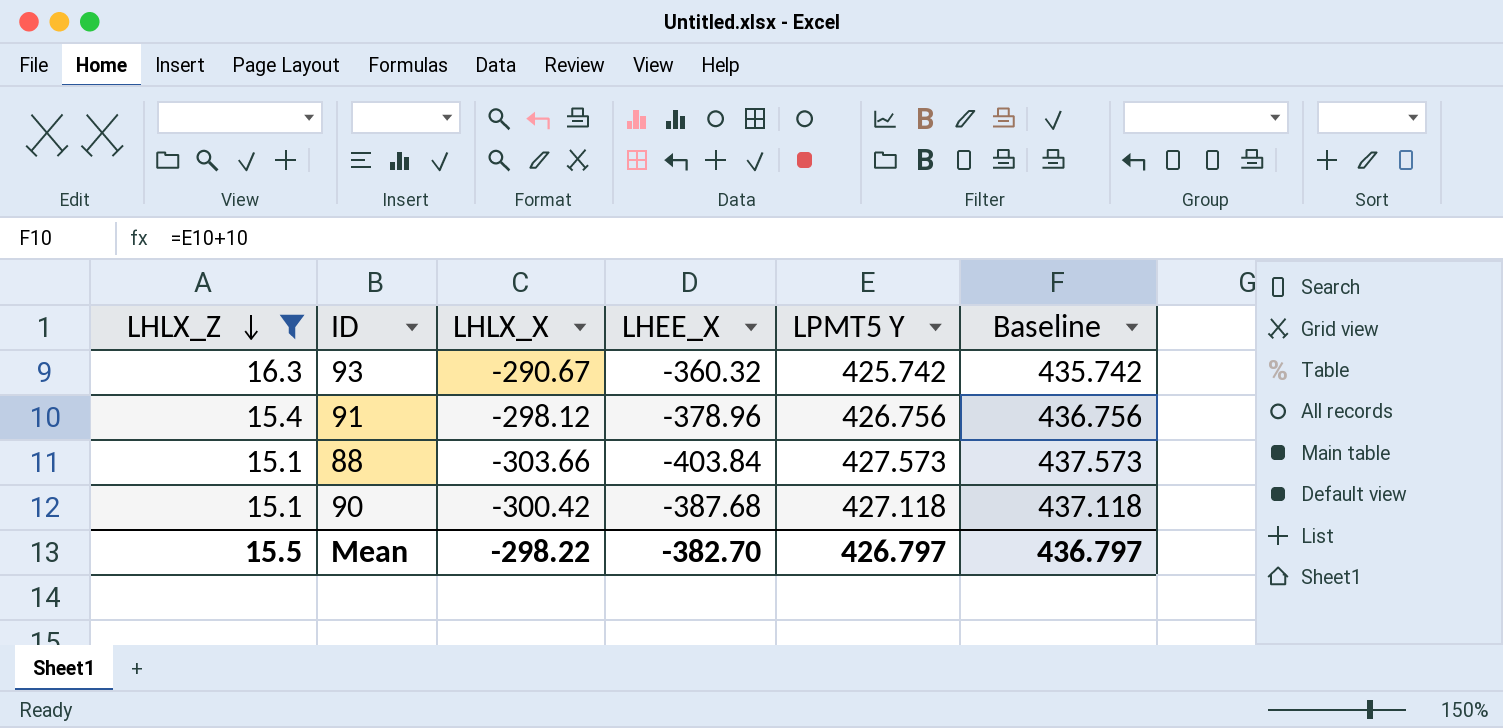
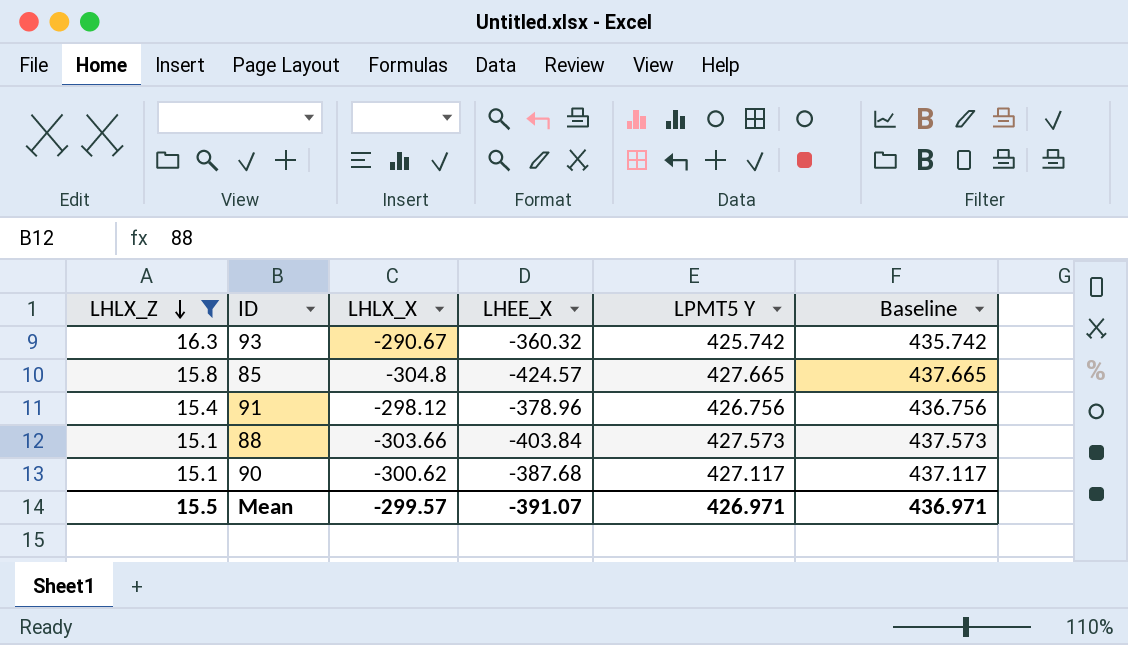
row 85: none -> 15.8 | -304.8 | -424.57 | 427.665 | 437.665
90 | LHLX_X: -300.42 -> -300.62
90 | LPMT5 Y: 427.118 -> 427.117
90 | Baseline: 437.118 -> 437.117
Mean | LHLX_X: -298.22 -> -299.57
Mean | LHEE_X: -382.70 -> -391.07
Mean | LPMT5 Y: 426.797 -> 426.971
Mean | Baseline: 436.797 -> 436.971

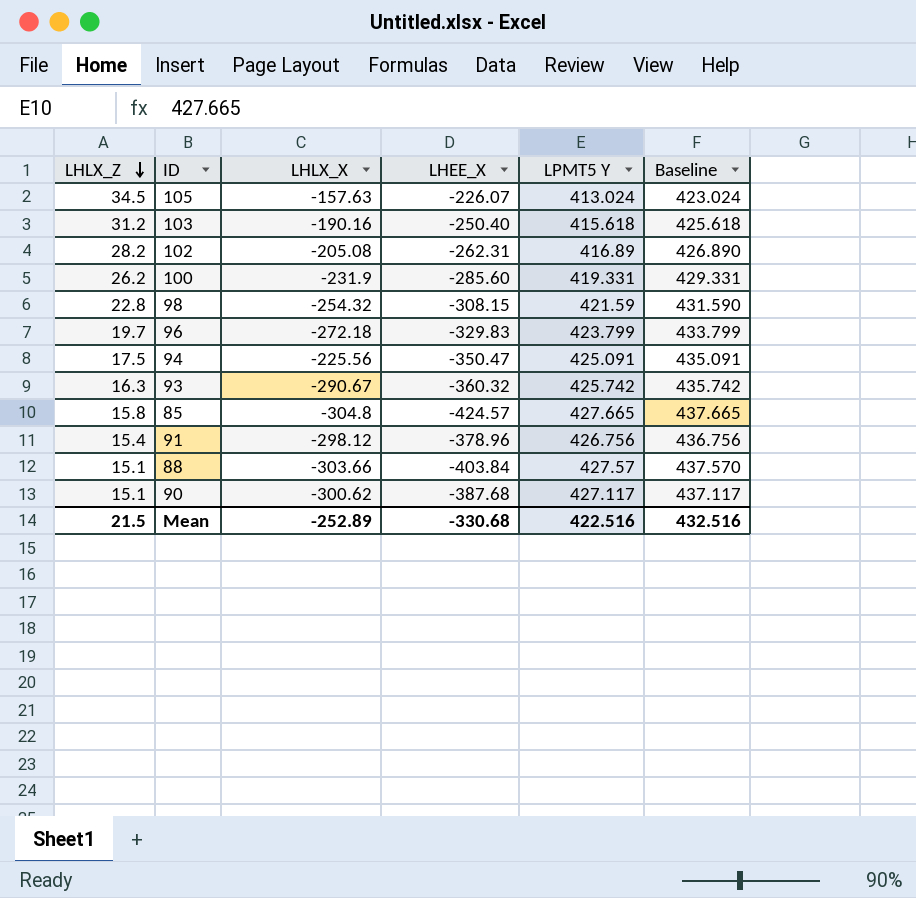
filter: LHLX_Z <= 16.3 -> none
88 | LPMT5 Y: 427.573 -> 427.57
88 | Baseline: 437.573 -> 437.570
Mean | LHLX_Z: 15.5 -> 21.5
Mean | LHLX_X: -299.57 -> -252.89
Mean | LHEE_X: -391.07 -> -330.68
Mean | LPMT5 Y: 426.971 -> 422.516
Mean | Baseline: 436.971 -> 432.516

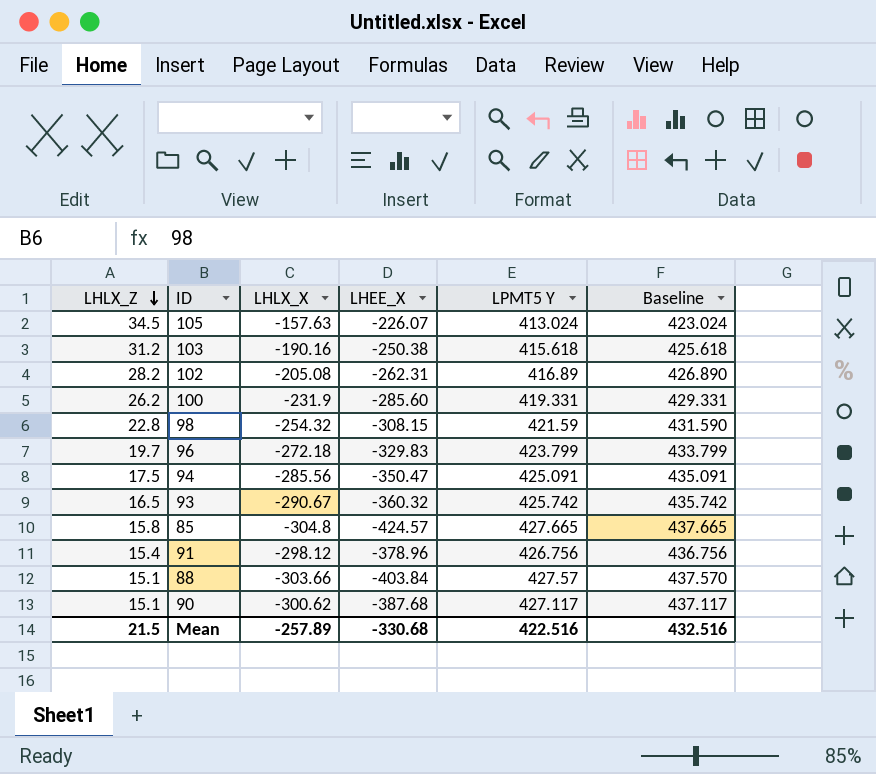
103 | LHEE_X: -250.40 -> -250.38
94 | LHLX_X: -225.56 -> -285.56
93 | LHLX_Z: 16.3 -> 16.5
Mean | LHLX_X: -252.89 -> -257.89

